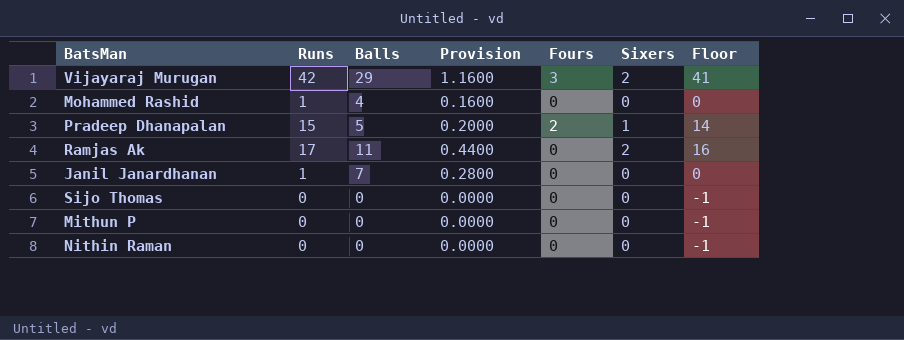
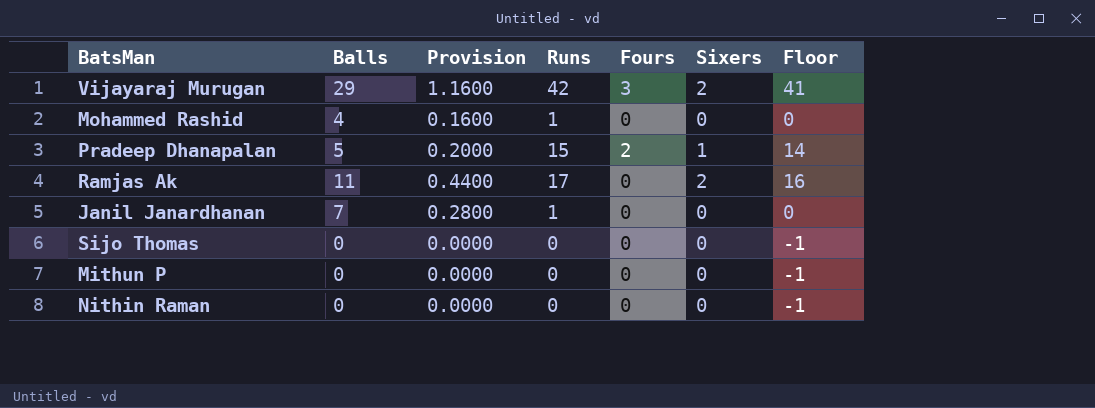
column Runs | position: 2 -> 4

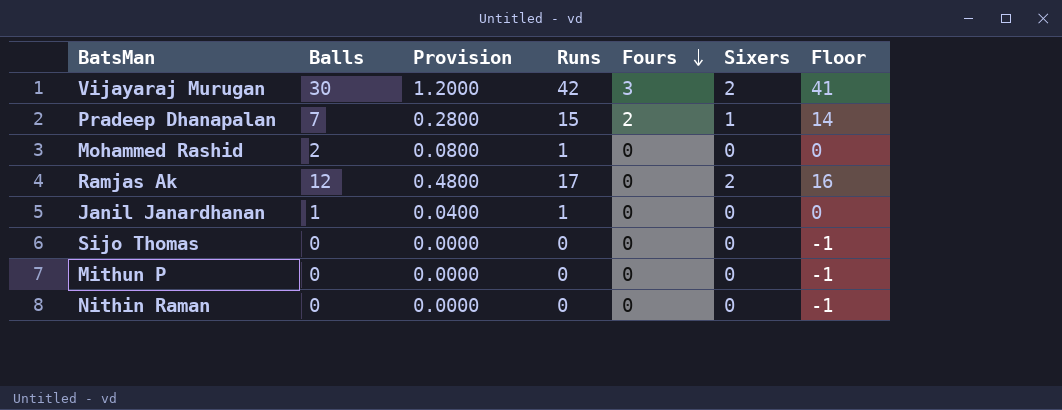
row order: none -> Fours descending
Vijayaraj Murugan | Balls: 29 -> 30
Vijayaraj Murugan | Provision: 1.1600 -> 1.2000
Pradeep Dhanapalan | Balls: 5 -> 7
Pradeep Dhanapalan | Provision: 0.2000 -> 0.2800
Mohammed Rashid | Balls: 4 -> 2
Mohammed Rashid | Provision: 0.1600 -> 0.0800
Ramjas Ak | Balls: 11 -> 12
Ramjas Ak | Provision: 0.4400 -> 0.4800
Janil Janardhanan | Balls: 7 -> 1
Janil Janardhanan | Provision: 0.2800 -> 0.0400

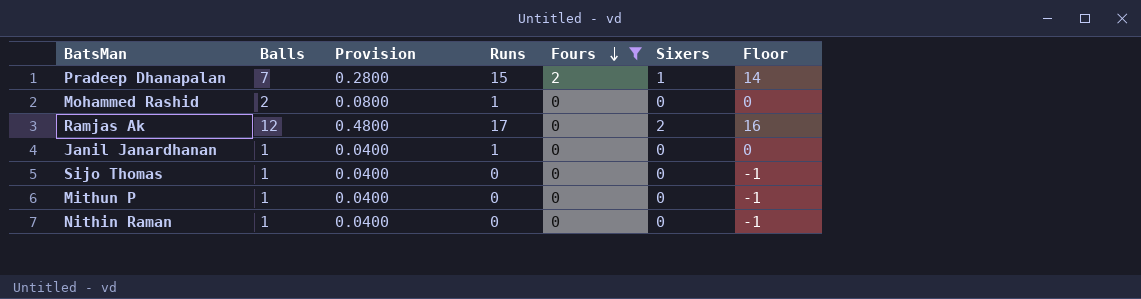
filter: none -> Fours != 3
Sijo Thomas | Balls: 0 -> 1
Sijo Thomas | Provision: 0.0000 -> 0.0400
Mithun P | Balls: 0 -> 1
Mithun P | Provision: 0.0000 -> 0.0400
Nithin Raman | Balls: 0 -> 1
Nithin Raman | Provision: 0.0000 -> 0.0400

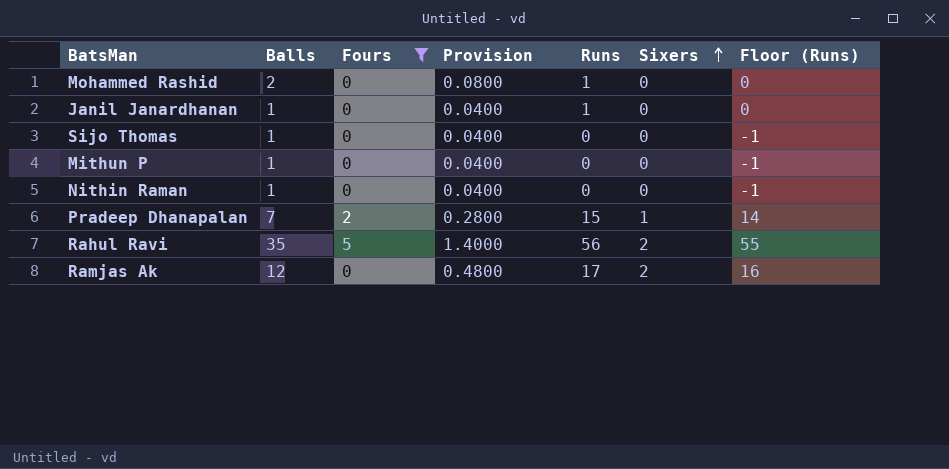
row order: Fours descending -> Sixers ascending
column Fours | position: 5 -> 3
column name: Floor -> Floor (Runs)
row Rahul Ravi: none -> 35 | 5 | 1.4000 | 56 | 2 | 55

